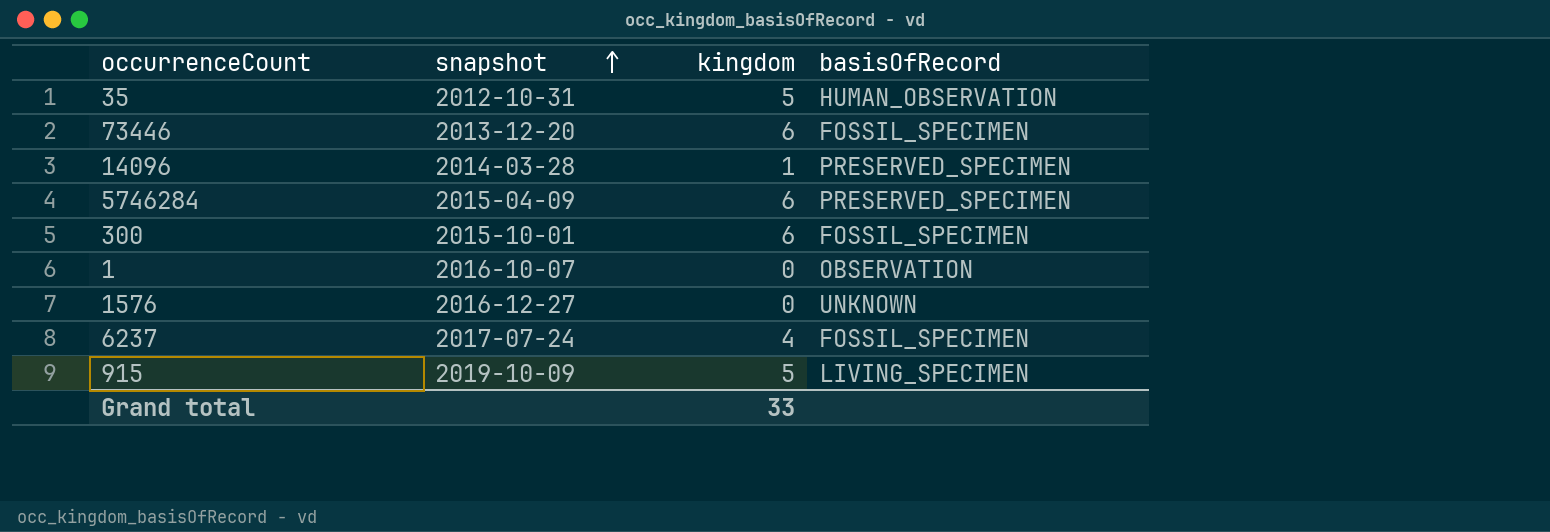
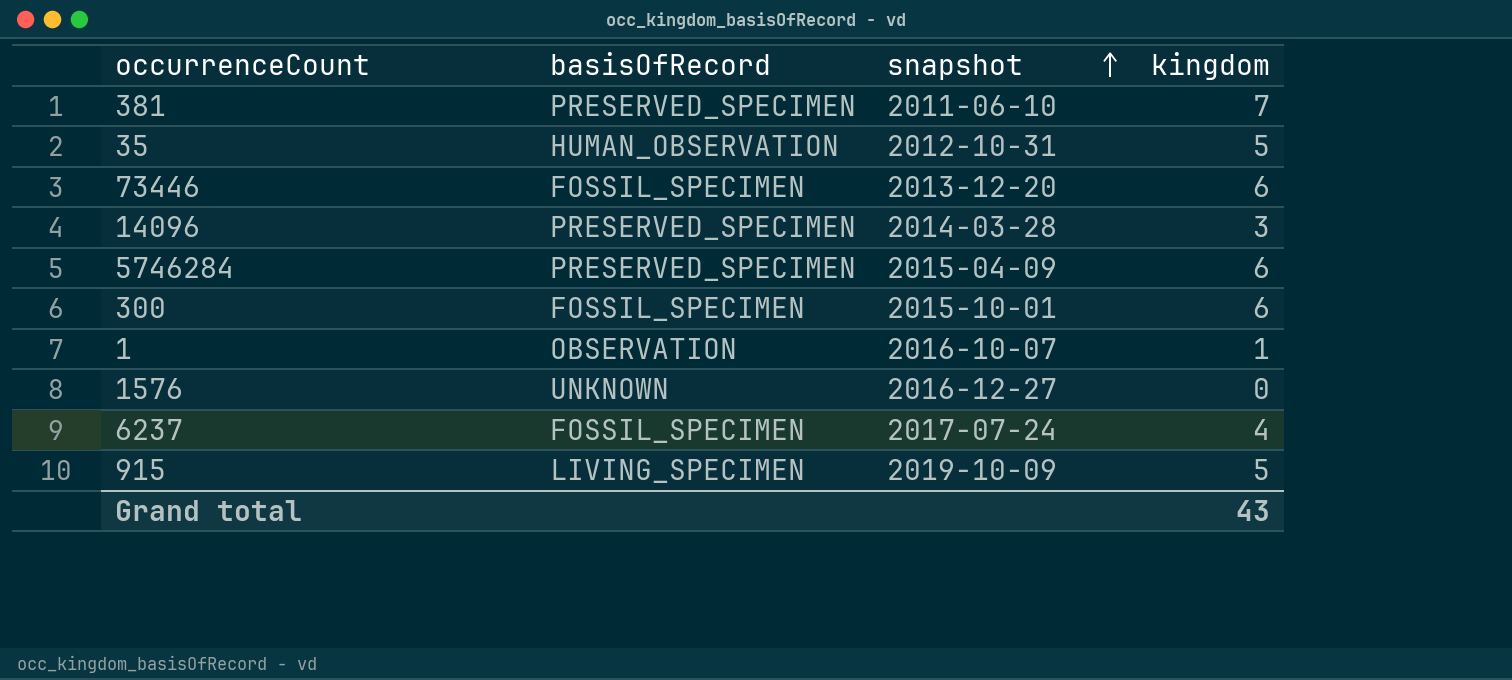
column basisOfRecord | position: 4 -> 2
row 381: none -> PRESERVED_SPECIMEN | 2011-06-10 | 7
14096 | kingdom: 1 -> 3
1 | kingdom: 0 -> 1
Grand total | kingdom: 33 -> 43

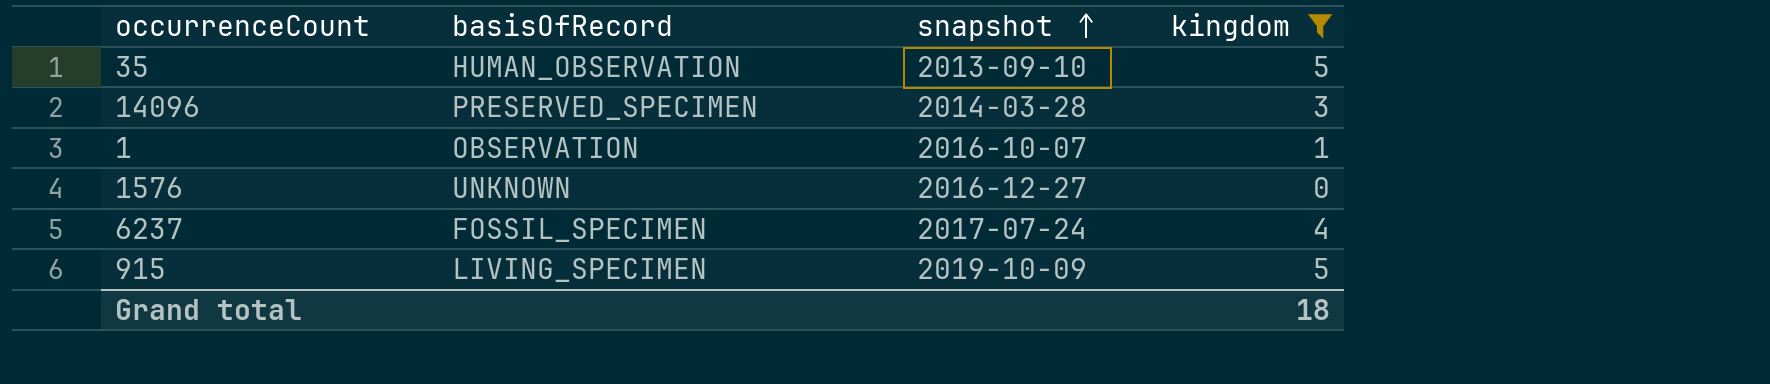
filter: none -> kingdom <= 5
35 | snapshot: 2012-10-31 -> 2013-09-10
Grand total | kingdom: 43 -> 18

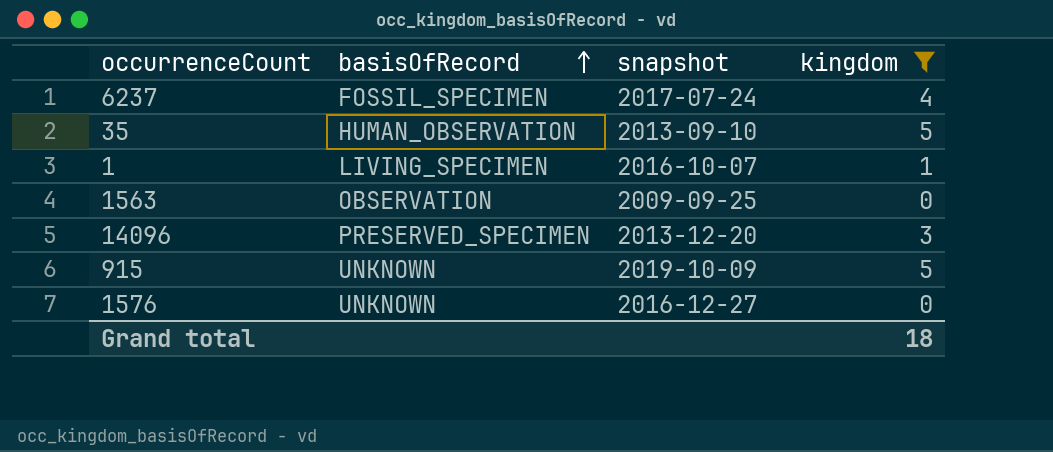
row order: snapshot ascending -> basisOfRecord ascending
1 | basisOfRecord: OBSERVATION -> LIVING_SPECIMEN
row 1563: none -> OBSERVATION | 2009-09-25 | 0
14096 | snapshot: 2014-03-28 -> 2013-12-20
915 | basisOfRecord: LIVING_SPECIMEN -> UNKNOWN

